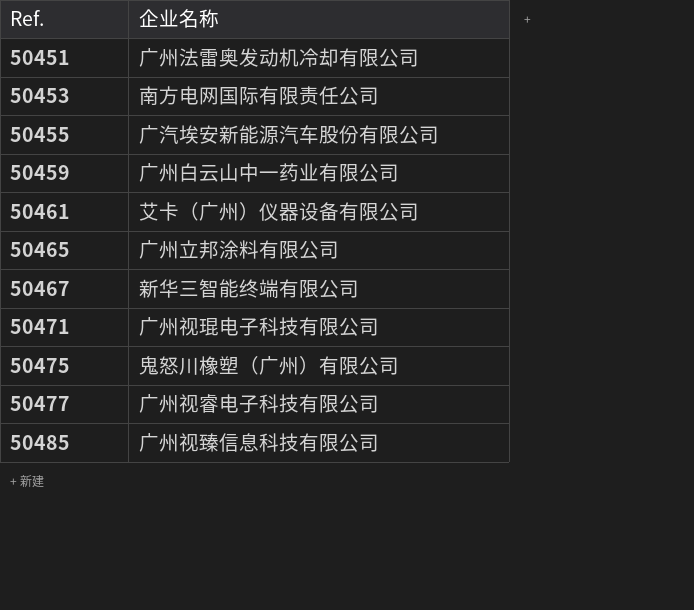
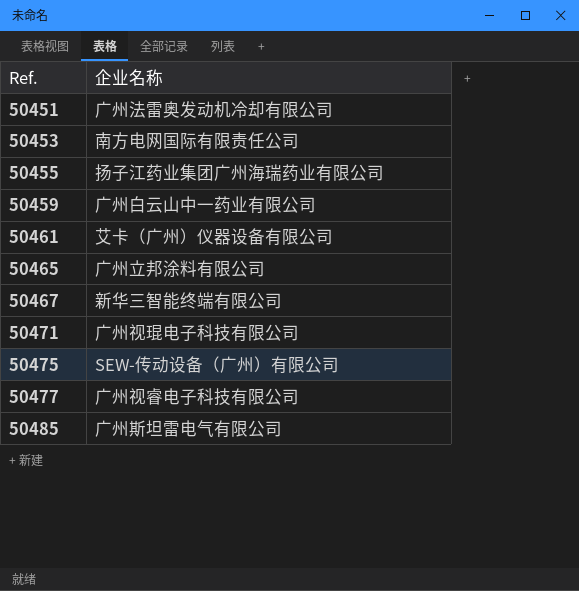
50455 | 企业名称: 广汽埃安新能源汽车股份有限公司 -> 扬子江药业集团广州海瑞药业有限公司
50475 | 企业名称: 鬼怒川橡塑（广州）有限公司 -> SEW-传动设备（广州）有限公司
50485 | 企业名称: 广州视臻信息科技有限公司 -> 广州斯坦雷电气有限公司

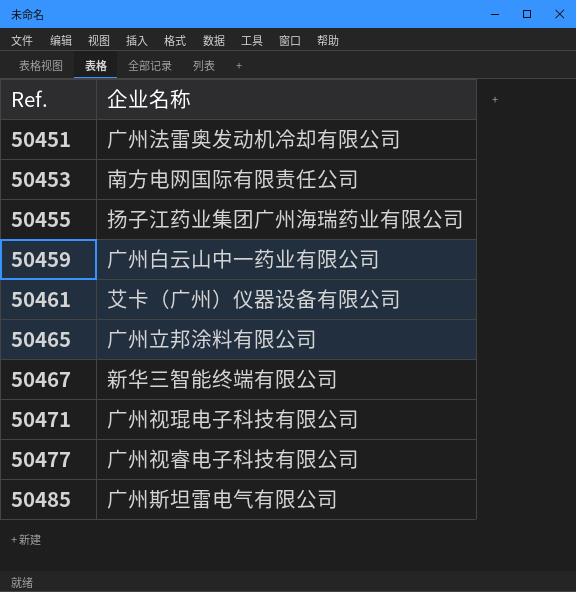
row 50475: SEW-传动设备（广州）有限公司 -> none

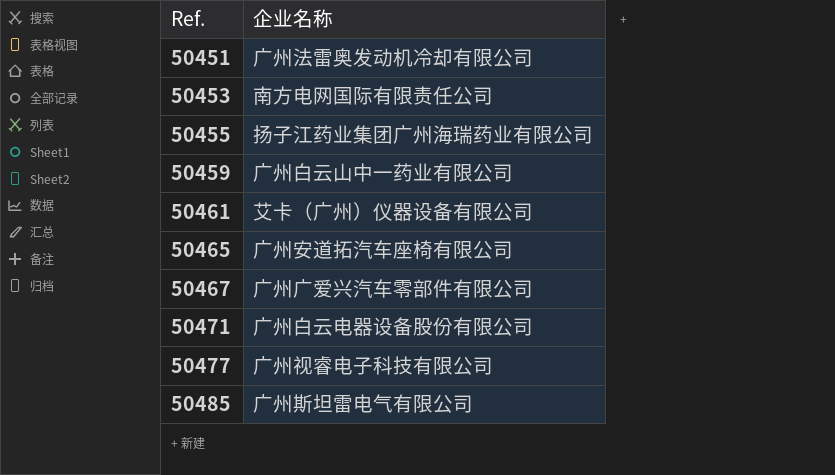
50465 | 企业名称: 广州立邦涂料有限公司 -> 广州安道拓汽车座椅有限公司
50467 | 企业名称: 新华三智能终端有限公司 -> 广州广爱兴汽车零部件有限公司
50471 | 企业名称: 广州视琨电子科技有限公司 -> 广州白云电器设备股份有限公司

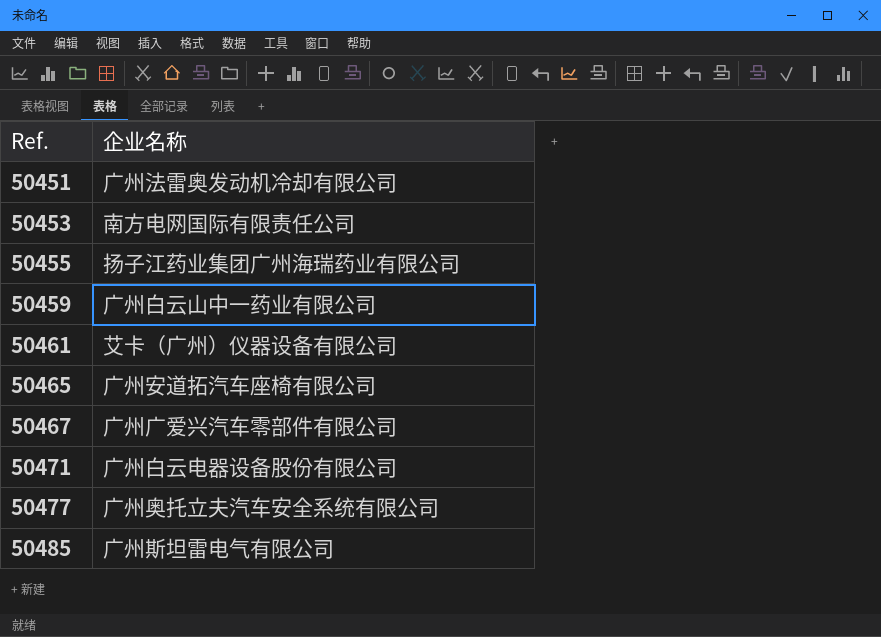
50477 | 企业名称: 广州视睿电子科技有限公司 -> 广州奥托立夫汽车安全系统有限公司

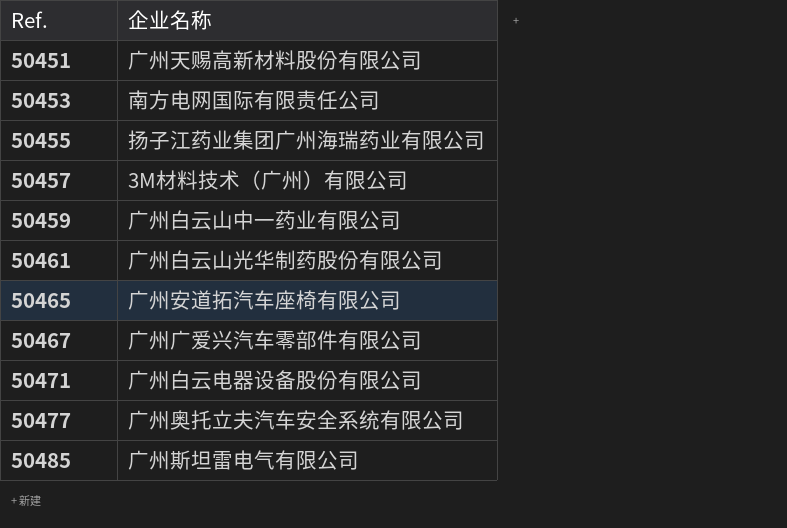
50451 | 企业名称: 广州法雷奥发动机冷却有限公司 -> 广州天赐高新材料股份有限公司
row 50457: none -> 3M材料技术（广州）有限公司
50461 | 企业名称: 艾卡（广州）仪器设备有限公司 -> 广州白云山光华制药股份有限公司

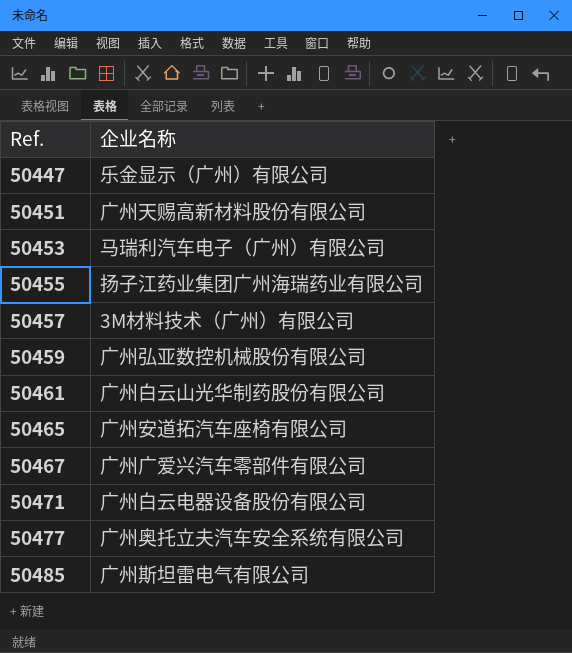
row 50447: none -> 乐金显示（广州）有限公司
50453 | 企业名称: 南方电网国际有限责任公司 -> 马瑞利汽车电子（广州）有限公司
50459 | 企业名称: 广州白云山中一药业有限公司 -> 广州弘亚数控机械股份有限公司

